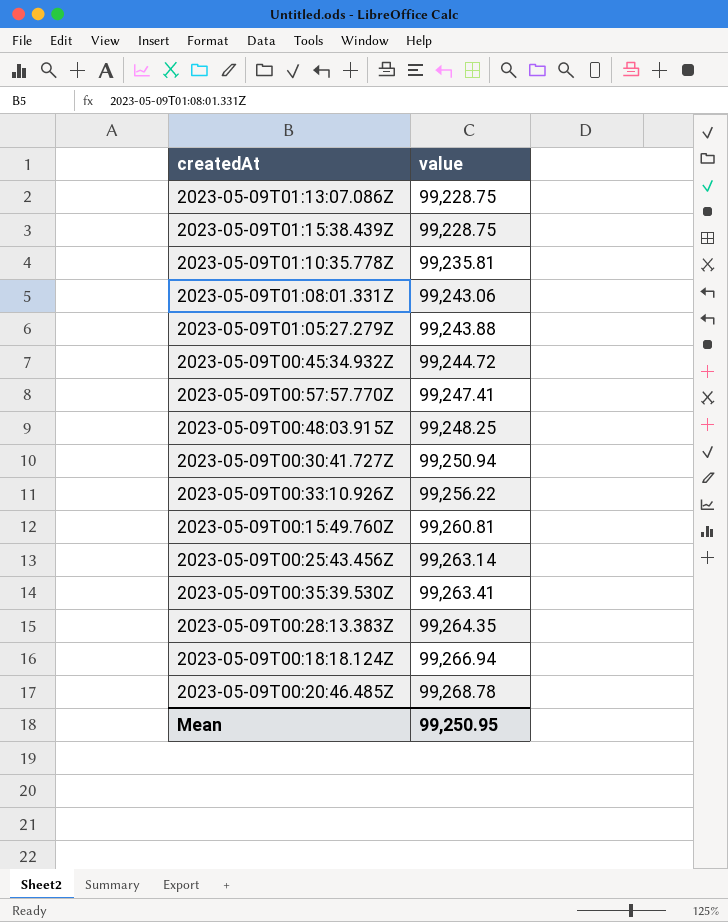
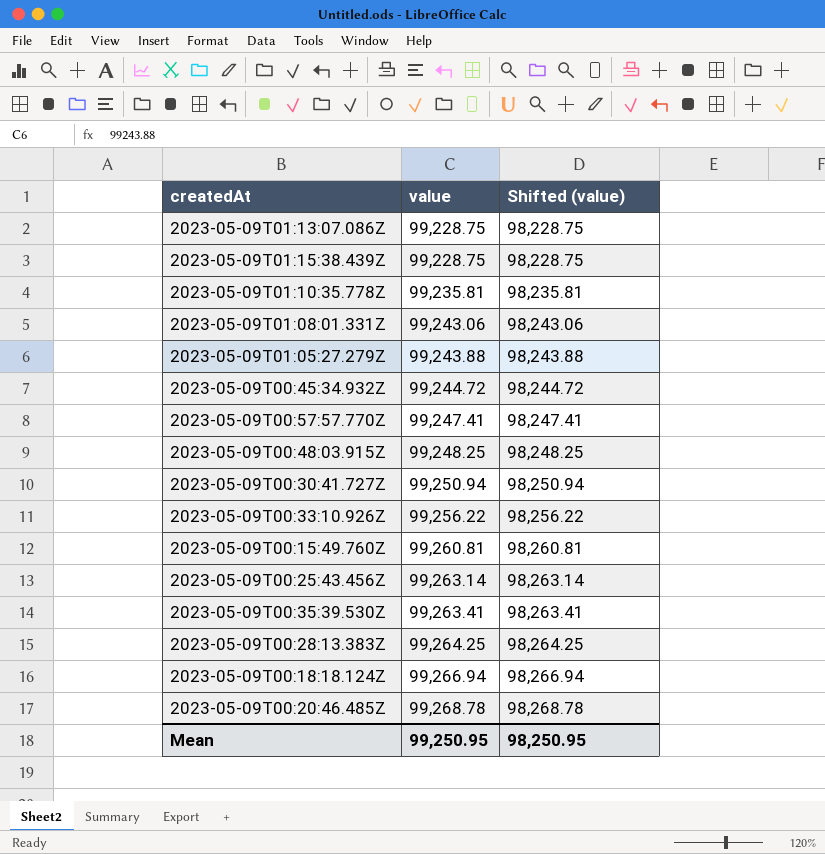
column Shifted (value) | formula: none -> [value] - 1000
2023-05-09T00:28:13.383Z | value: 99,264.35 -> 99,264.25

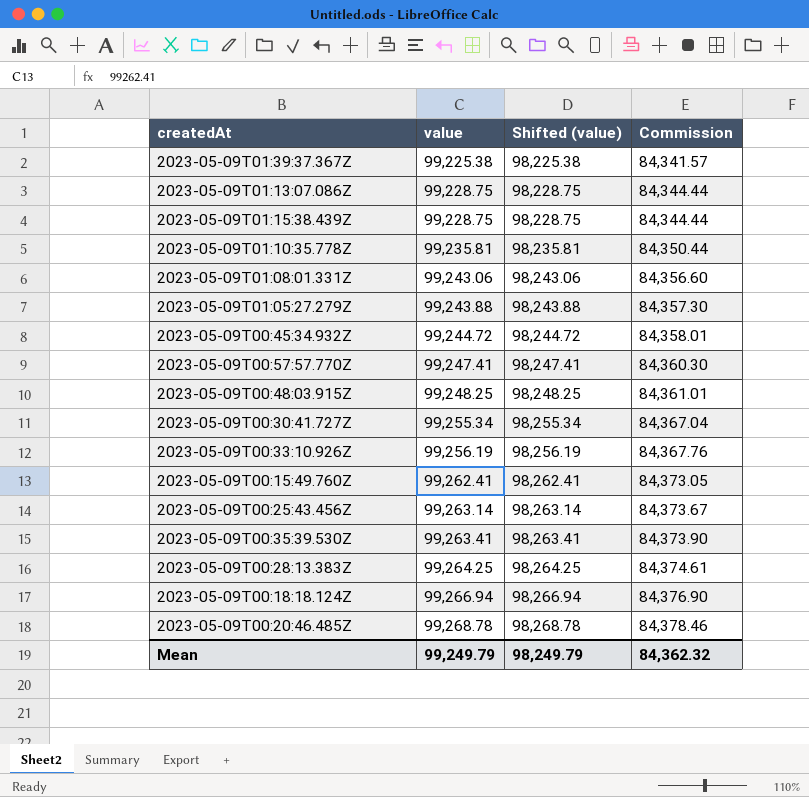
column Commission | formula: none -> [value] * 0.85
row 2023-05-09T01:39:37.367Z: none -> 99,225.38 | 98,225.38 | 84,341.57
2023-05-09T00:30:41.727Z | value: 99,250.94 -> 99,255.34
2023-05-09T00:30:41.727Z | Shifted (value): 98,250.94 -> 98,255.34
2023-05-09T00:33:10.926Z | value: 99,256.22 -> 99,256.19
2023-05-09T00:33:10.926Z | Shifted (value): 98,256.22 -> 98,256.19
2023-05-09T00:15:49.760Z | value: 99,260.81 -> 99,262.41
2023-05-09T00:15:49.760Z | Shifted (value): 98,260.81 -> 98,262.41
Mean | value: 99,250.95 -> 99,249.79
Mean | Shifted (value): 98,250.95 -> 98,249.79

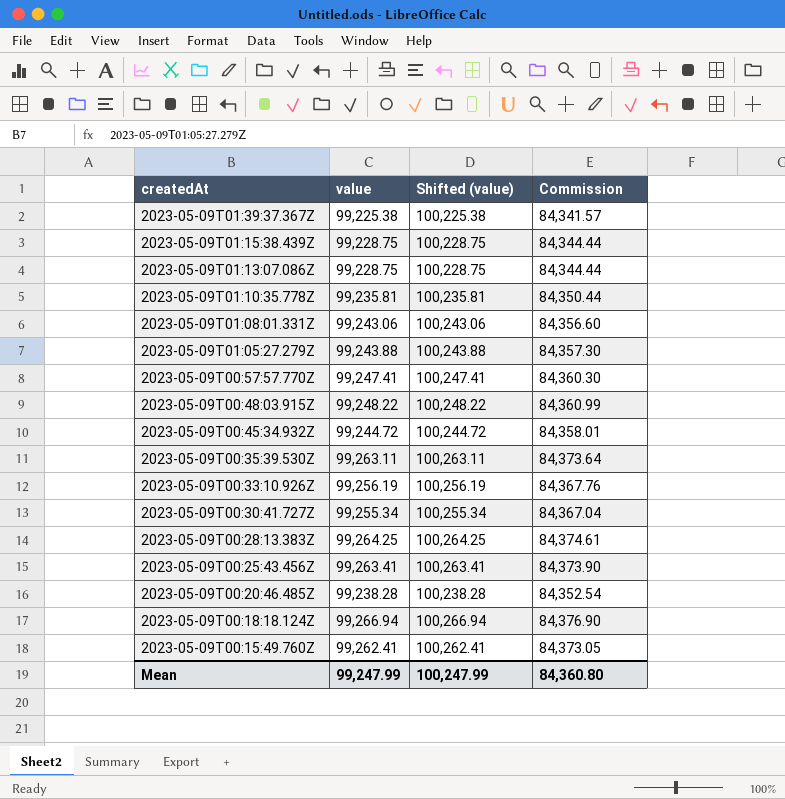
row order: value ascending -> createdAt descending
column Shifted (value) | formula: [value] - 1000 -> [value] + 1000
2023-05-09T00:48:03.915Z | value: 99,248.25 -> 99,248.22
2023-05-09T00:48:03.915Z | Commission: 84,361.01 -> 84,360.99
2023-05-09T00:35:39.530Z | value: 99,263.41 -> 99,263.11
2023-05-09T00:35:39.530Z | Commission: 84,373.90 -> 84,373.64
2023-05-09T00:25:43.456Z | value: 99,263.14 -> 99,263.41
2023-05-09T00:25:43.456Z | Commission: 84,373.67 -> 84,373.90
2023-05-09T00:20:46.485Z | value: 99,268.78 -> 99,238.28
2023-05-09T00:20:46.485Z | Commission: 84,378.46 -> 84,352.54
Mean | value: 99,249.79 -> 99,247.99
Mean | Shifted (value): 98,249.79 -> 100,247.99
Mean | Commission: 84,362.32 -> 84,360.80

